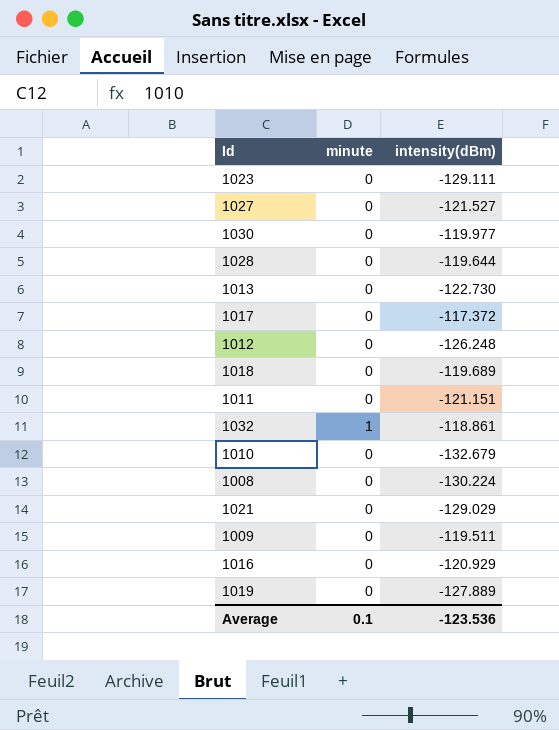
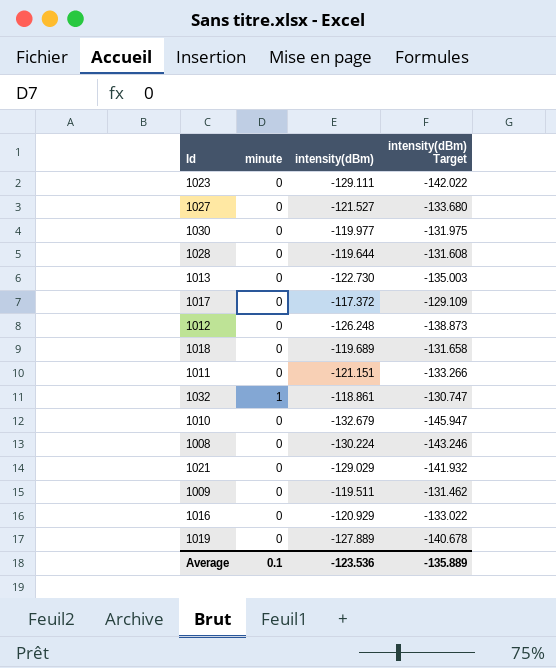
column intensity(dBm) Target | formula: none -> [intensity(dBm)] * 1.1

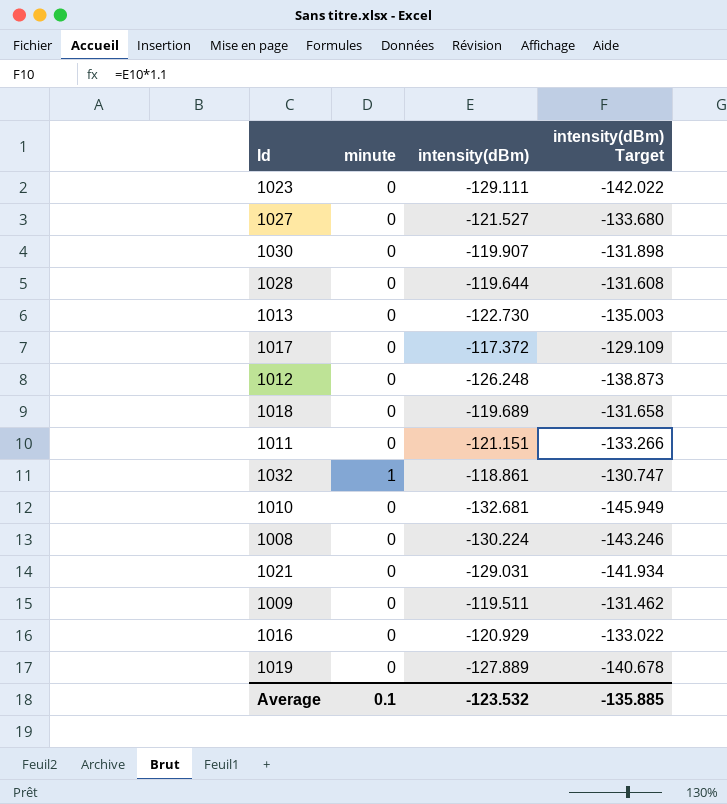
1030 | intensity(dBm): -119.977 -> -119.907
1030 | intensity(dBm) Target: -131.975 -> -131.898
1010 | intensity(dBm): -132.679 -> -132.681
1010 | intensity(dBm) Target: -145.947 -> -145.949
1021 | intensity(dBm): -129.029 -> -129.031
1021 | intensity(dBm) Target: -141.932 -> -141.934
Average | intensity(dBm): -123.536 -> -123.532
Average | intensity(dBm) Target: -135.889 -> -135.885

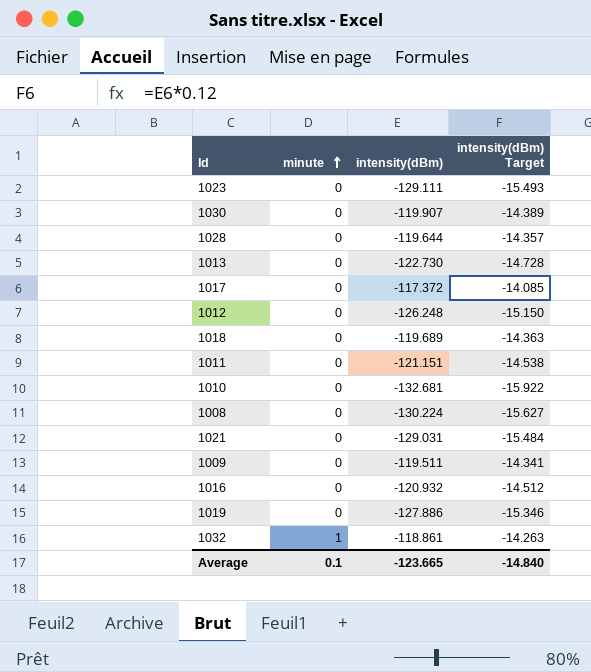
row order: none -> minute ascending
column intensity(dBm) Target | formula: [intensity(dBm)] * 1.1 -> [intensity(dBm)] * 0.12
row 1027: 0 | -121.527 | -133.680 -> none
1016 | intensity(dBm): -120.929 -> -120.932
1019 | intensity(dBm): -127.889 -> -127.886
Average | intensity(dBm): -123.532 -> -123.665
Average | intensity(dBm) Target: -135.885 -> -14.840

